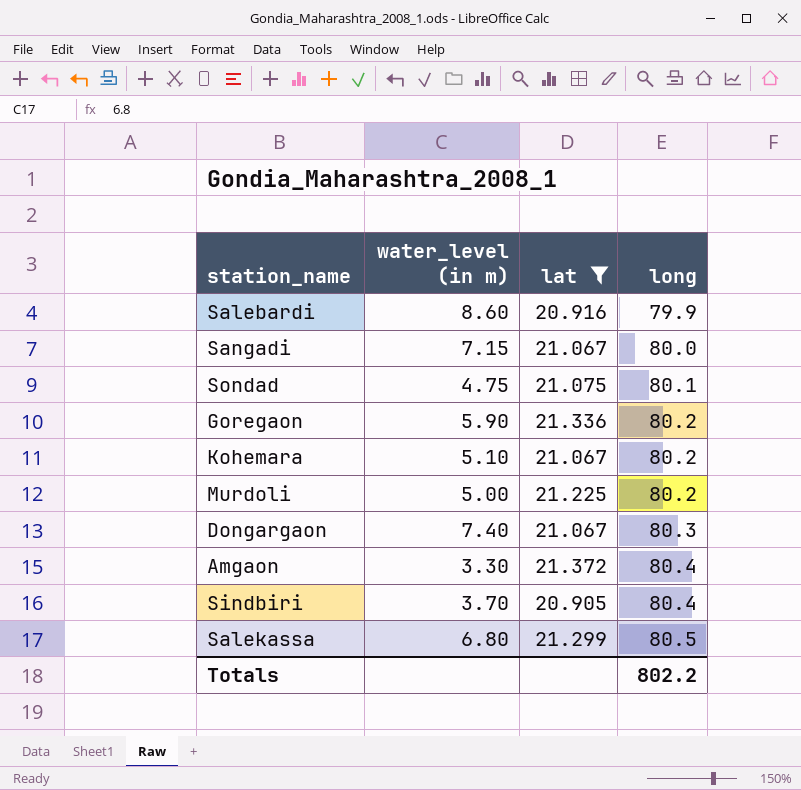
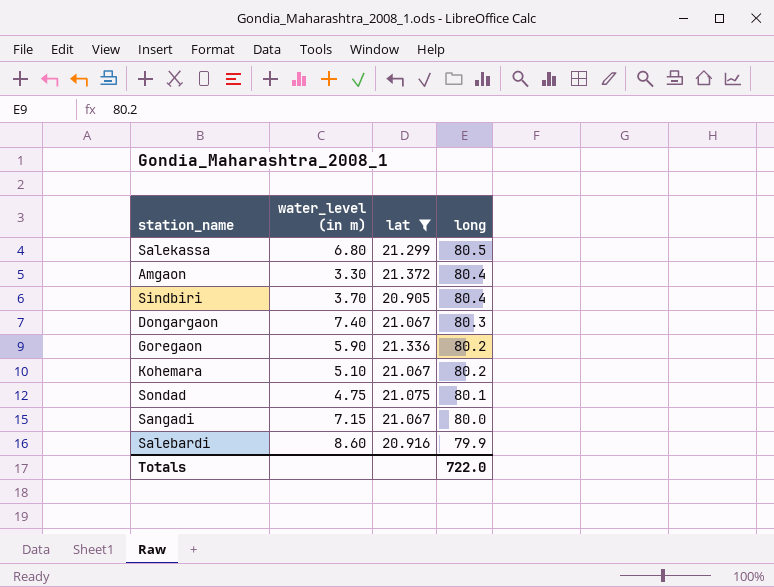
row order: long ascending -> long descending
row Murdoli: 5.00 | 21.225 | 80.2 -> none
Totals | long: 802.2 -> 722.0

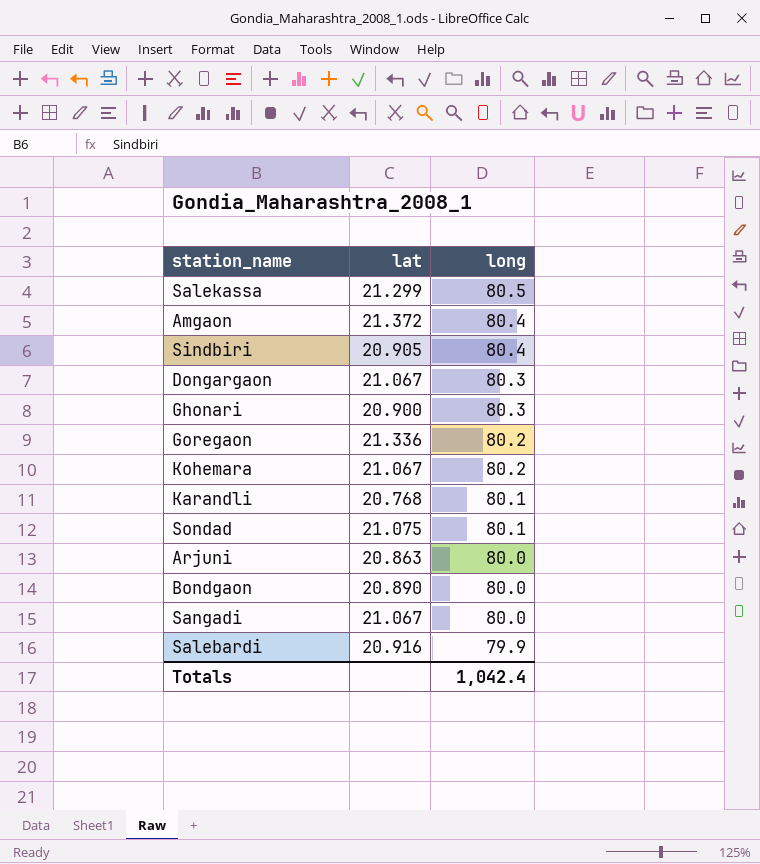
filter: lat >= 20.905 -> none
column water_level (in m) | position: 2 -> none
Totals | long: 722.0 -> 1,042.4

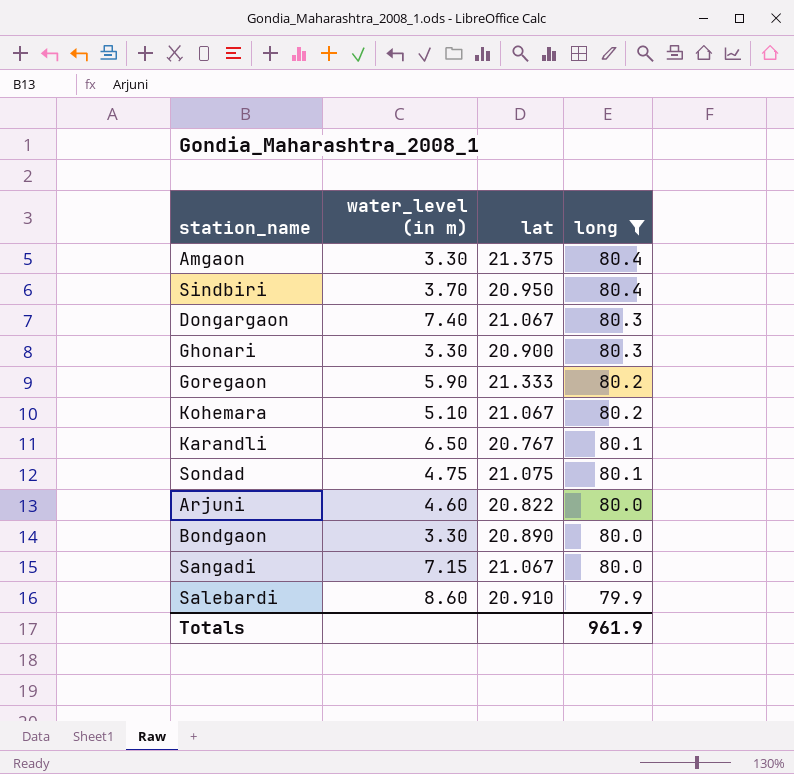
filter: none -> long != 80.5
column water_level (in m) | position: none -> 2
Amgaon | lat: 21.372 -> 21.375
Sindbiri | lat: 20.905 -> 20.950
Goregaon | lat: 21.336 -> 21.333
Karandli | lat: 20.768 -> 20.767
Arjuni | lat: 20.863 -> 20.822
Salebardi | lat: 20.916 -> 20.910
Totals | long: 1,042.4 -> 961.9

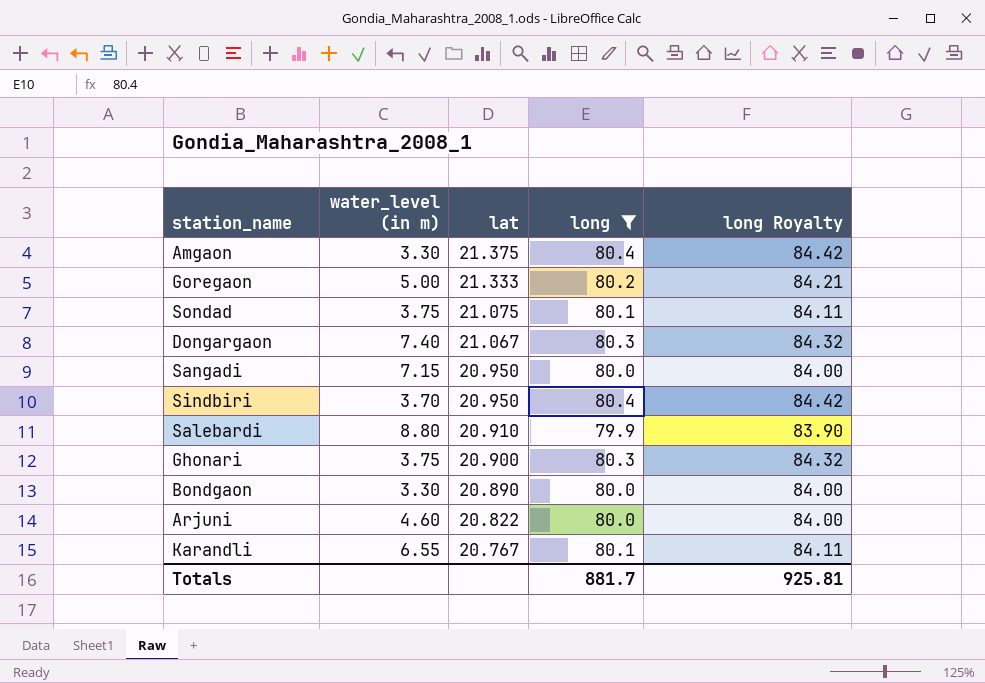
row order: long descending -> lat descending
column long Royalty | formula: none -> [long] * 1.05
row Kohemara: 5.10 | 21.067 | 80.2 -> none
Goregaon | water_level (in m): 5.90 -> 5.00
Sondad | water_level (in m): 4.75 -> 3.75
Sangadi | lat: 21.067 -> 20.950
Salebardi | water_level (in m): 8.60 -> 8.80
Ghonari | water_level (in m): 3.30 -> 3.75
Karandli | water_level (in m): 6.50 -> 6.55
Totals | long: 961.9 -> 881.7

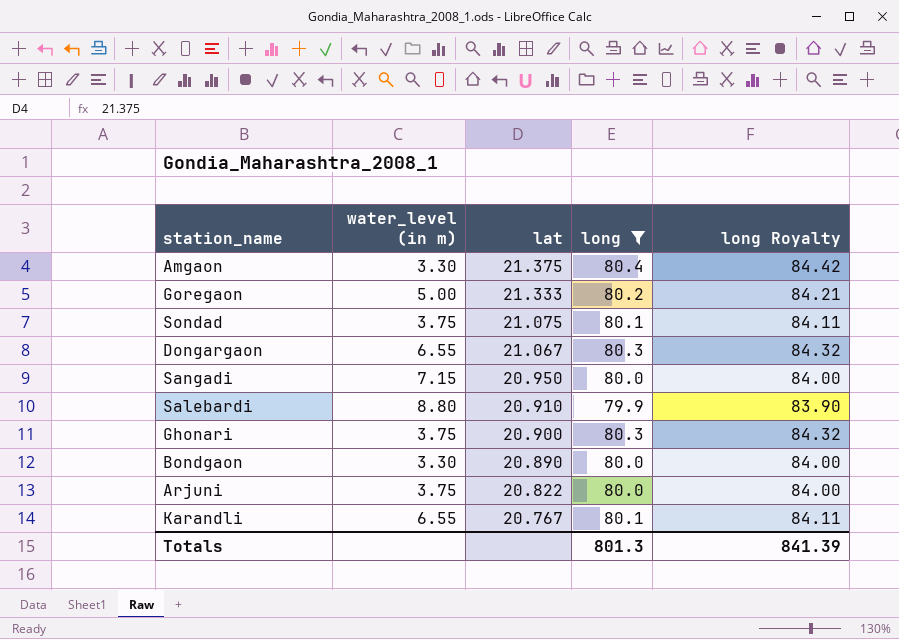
row Sindbiri: 3.70 | 20.950 | 80.4 | 84.42 -> none
Dongargaon | water_level (in m): 7.40 -> 6.55
Arjuni | water_level (in m): 4.60 -> 3.75
Totals | long: 881.7 -> 801.3
Totals | long Royalty: 925.81 -> 841.39

